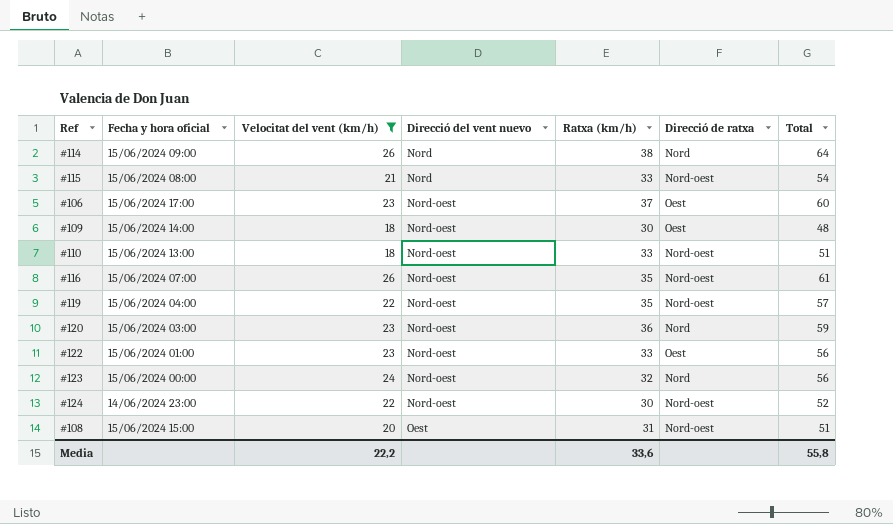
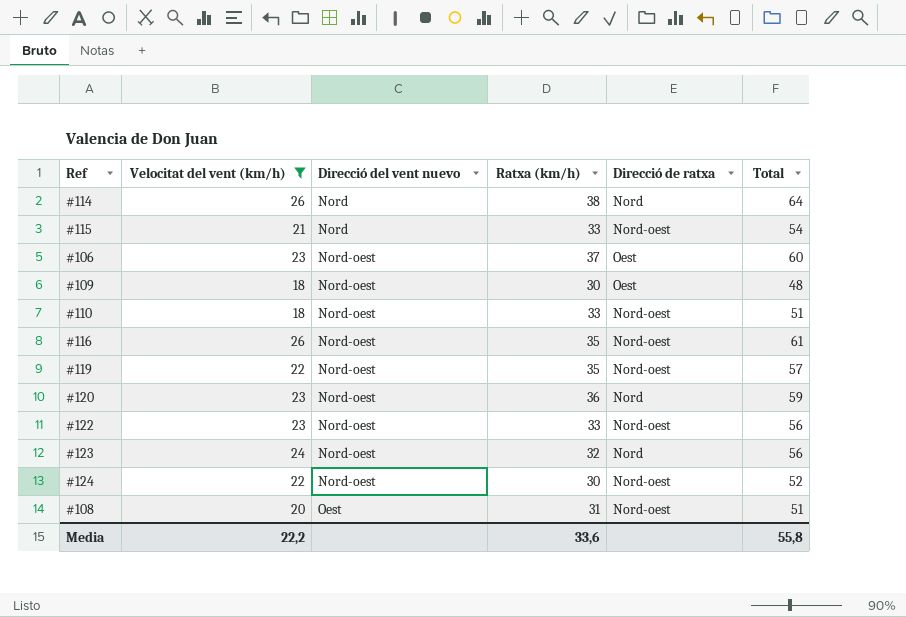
column Fecha y hora oficial | position: 2 -> none
#122 | Direcció de ratxa: Oest -> Nord-oest

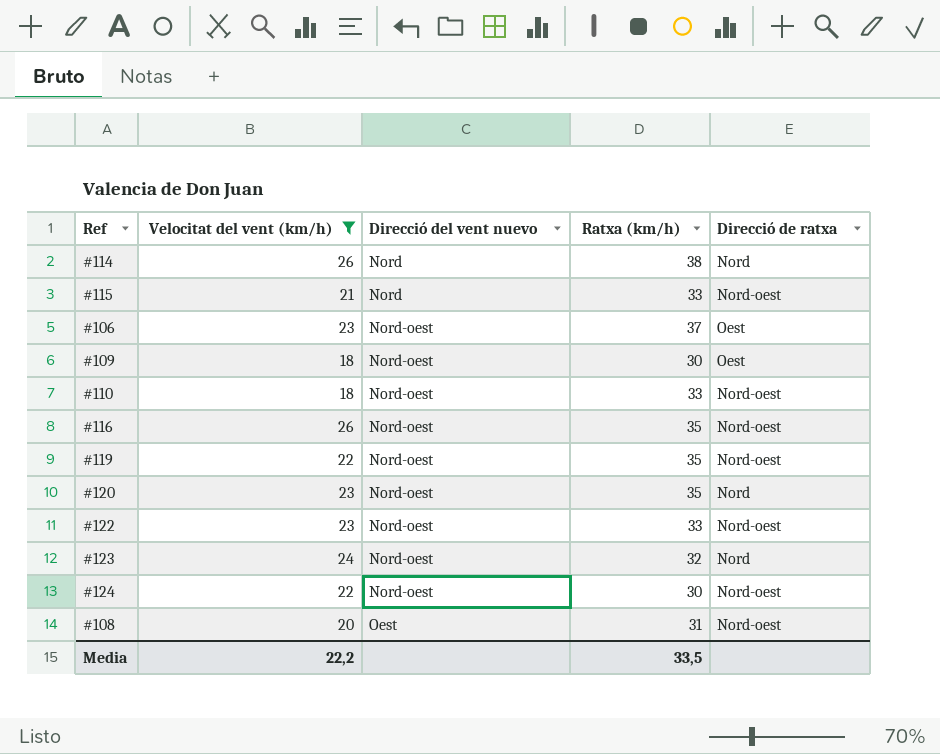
column Total | formula: [Velocitat del vent (km/h)] + [Ratxa (km/h)] -> none
#120 | Ratxa (km/h): 36 -> 35
Media | Ratxa (km/h): 33,6 -> 33,5

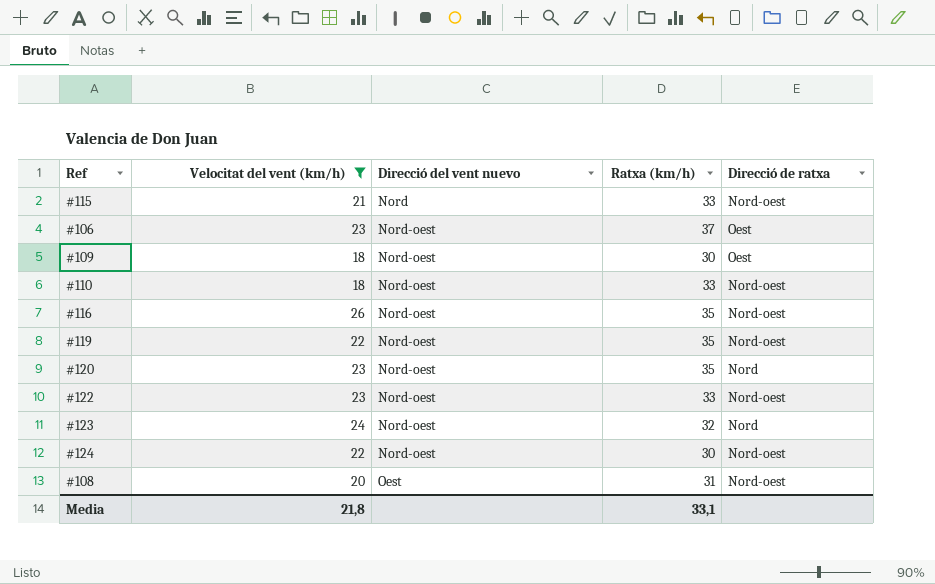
row #114: 26 | Nord | 38 | Nord -> none
Media | Velocitat del vent (km/h): 22,2 -> 21,8
Media | Ratxa (km/h): 33,5 -> 33,1

